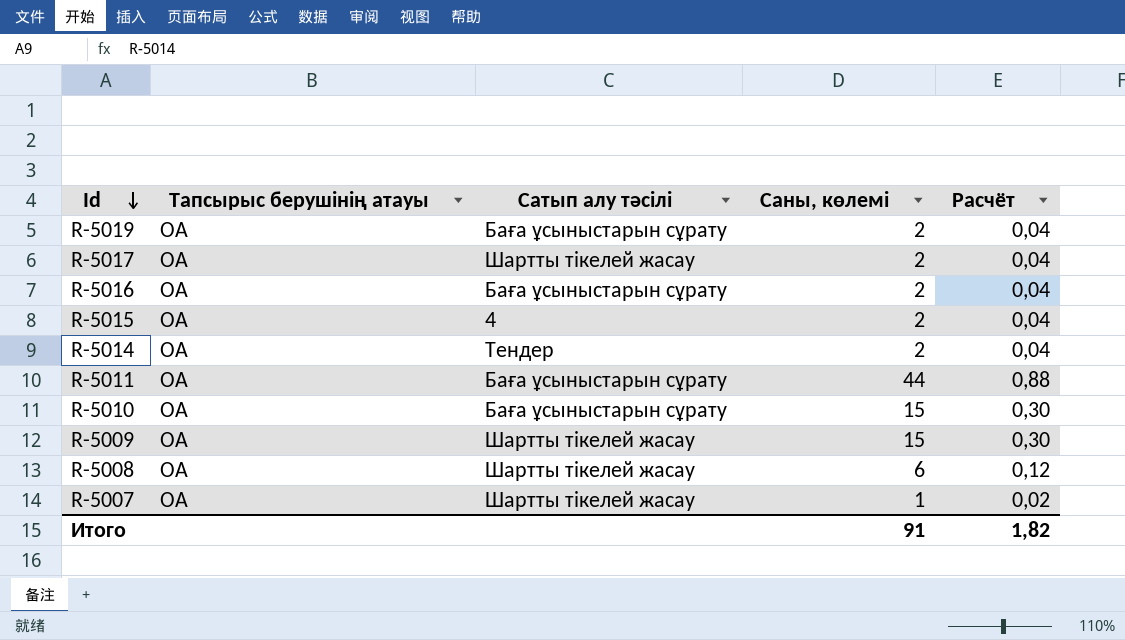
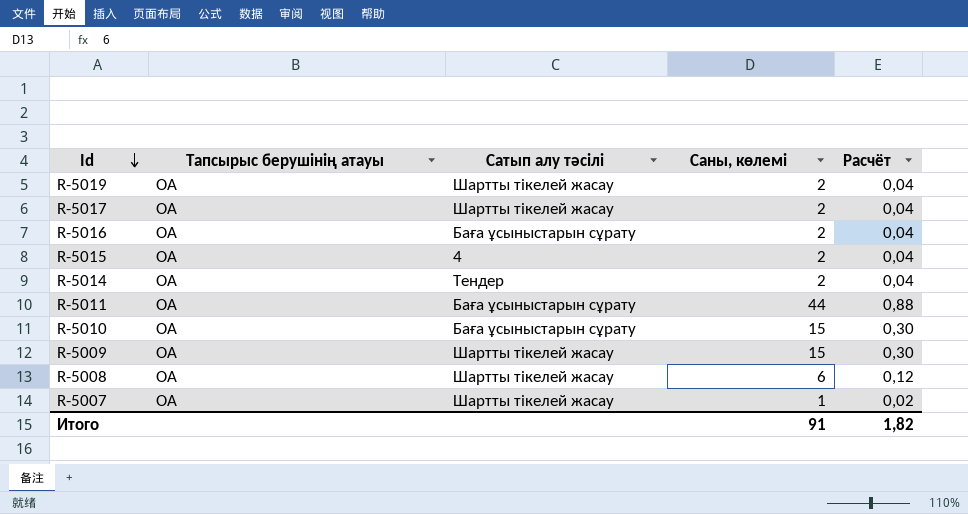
R-5019 | Сатып алу тәсілі: Баға ұсыныстарын сұрату -> Шартты тікелей жасау

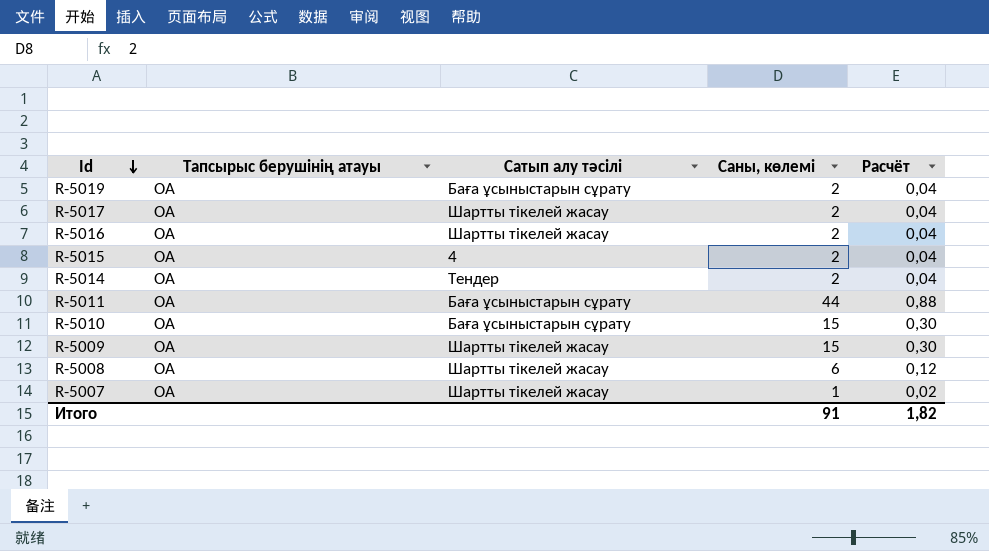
R-5019 | Сатып алу тәсілі: Шартты тікелей жасау -> Баға ұсыныстарын сұрату
R-5016 | Сатып алу тәсілі: Баға ұсыныстарын сұрату -> Шартты тікелей жасау

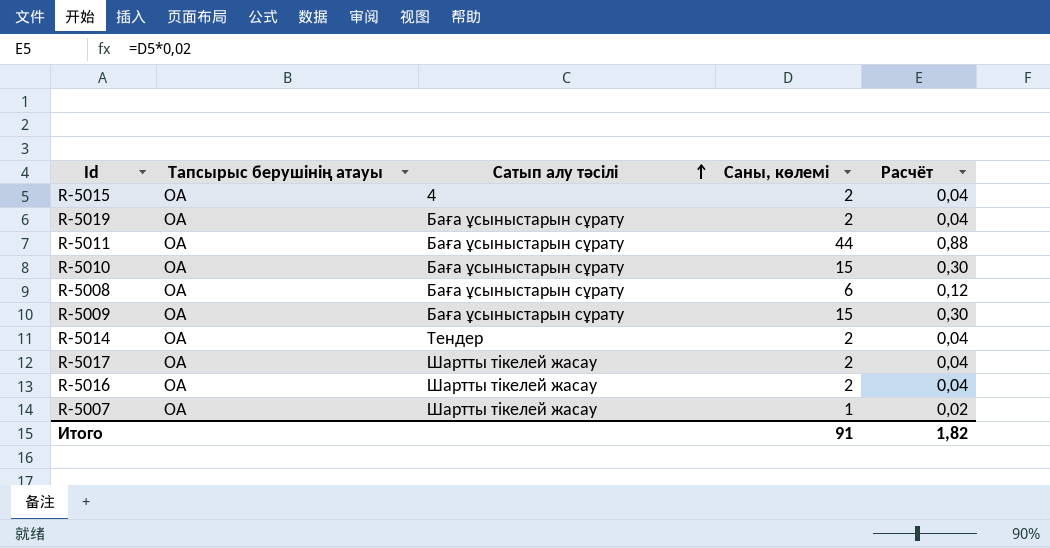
row order: Id descending -> Сатып алу тәсілі ascending
R-5008 | Сатып алу тәсілі: Шартты тікелей жасау -> Баға ұсыныстарын сұрату
R-5009 | Сатып алу тәсілі: Шартты тікелей жасау -> Баға ұсыныстарын сұрату

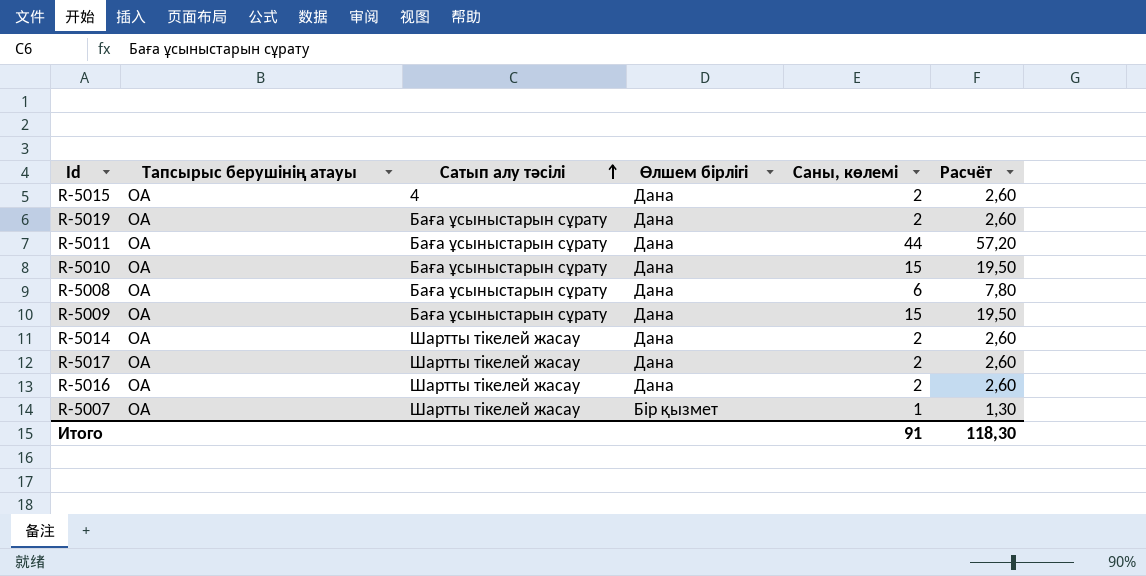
column Өлшем бірлігі | position: none -> 4
column Расчёт | formula: [Саны, көлемі] * 0,02 -> [Саны, көлемі] * 1,3
R-5014 | Сатып алу тәсілі: Тендер -> Шартты тікелей жасау
Итого | Расчёт: 1,82 -> 118,30

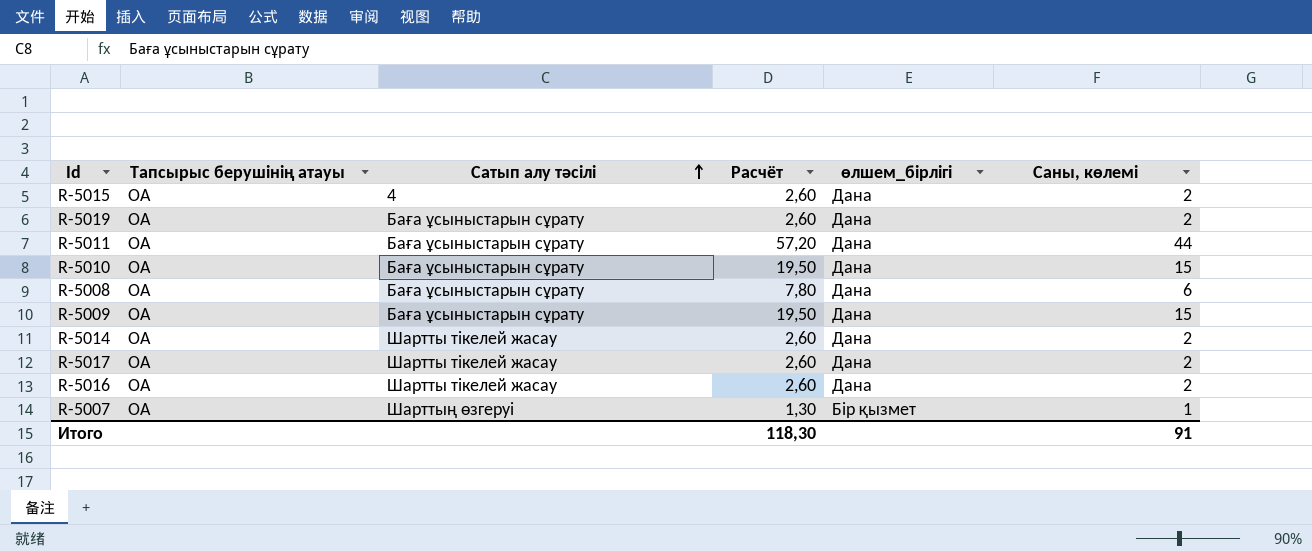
column Расчёт | position: 6 -> 4
column name: Өлшем бірлігі -> өлшем_бірлігі
R-5007 | Сатып алу тәсілі: Шартты тікелей жасау -> Шарттың өзгеруі

